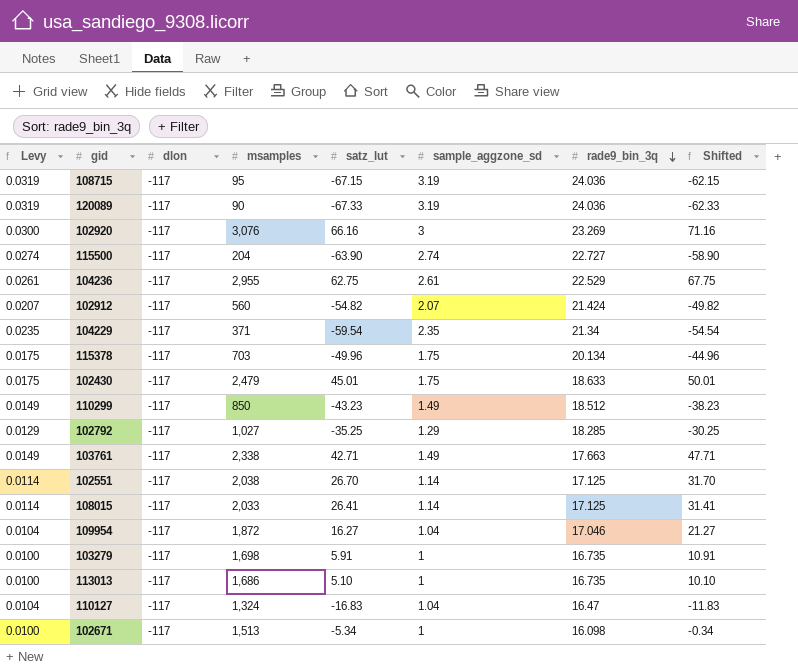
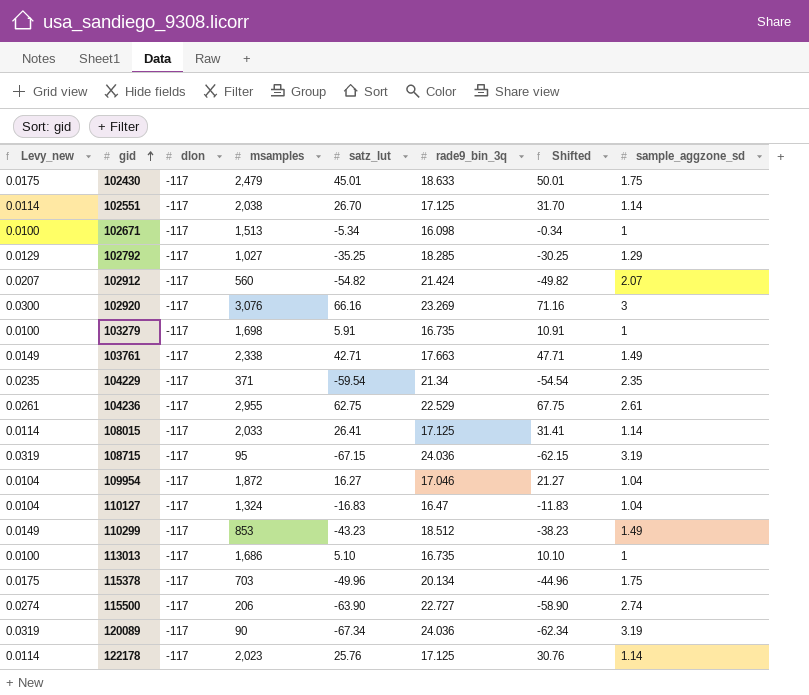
row order: rade9_bin_3q descending -> gid ascending
column name: Levy -> Levy_new
column sample_aggzone_sd | position: 6 -> 8
110299 | msamples: 850 -> 853
115500 | msamples: 204 -> 206
120089 | satz_lut: -67.33 -> -67.34
120089 | Shifted: -62.33 -> -62.34
row 122178: none -> 0.0114 | -117 | 2,023 | 25.76 | 17.125 | 30.76 | 1.14

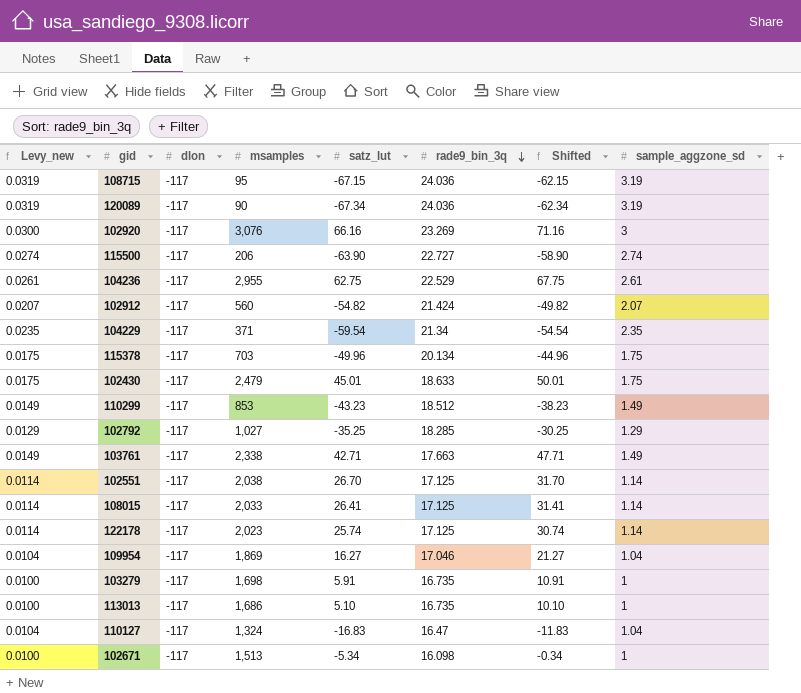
row order: gid ascending -> rade9_bin_3q descending
122178 | satz_lut: 25.76 -> 25.74
122178 | Shifted: 30.76 -> 30.74
109954 | msamples: 1,872 -> 1,869

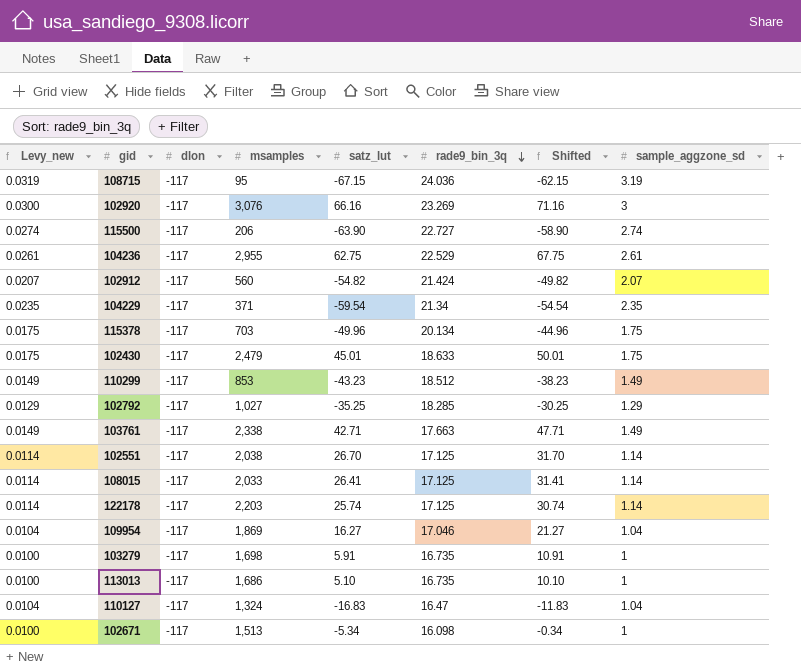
row 120089: 0.0319 | -117 | 90 | -67.34 | 24.036 | -62.34 | 3.19 -> none
122178 | msamples: 2,023 -> 2,203

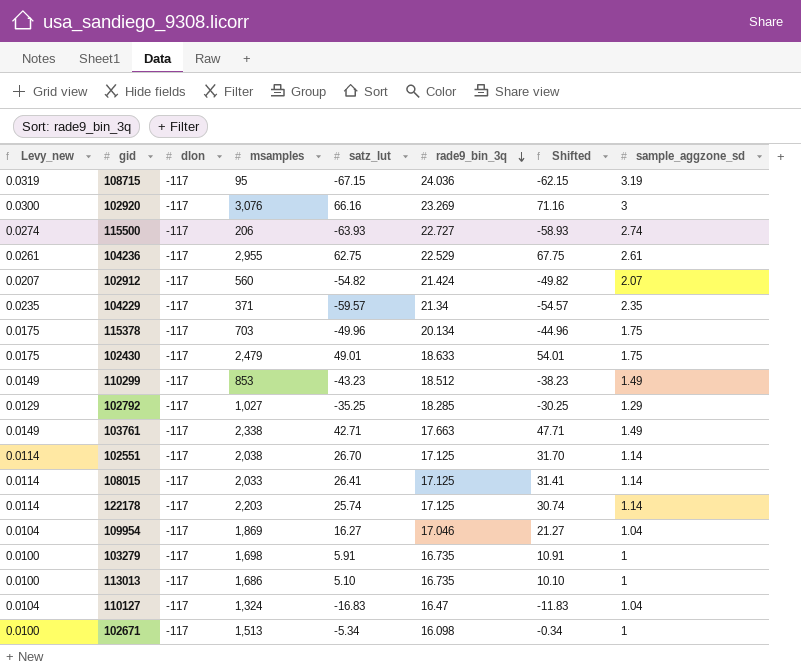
115500 | satz_lut: -63.90 -> -63.93
115500 | Shifted: -58.90 -> -58.93
104229 | satz_lut: -59.54 -> -59.57
104229 | Shifted: -54.54 -> -54.57
102430 | satz_lut: 45.01 -> 49.01
102430 | Shifted: 50.01 -> 54.01

